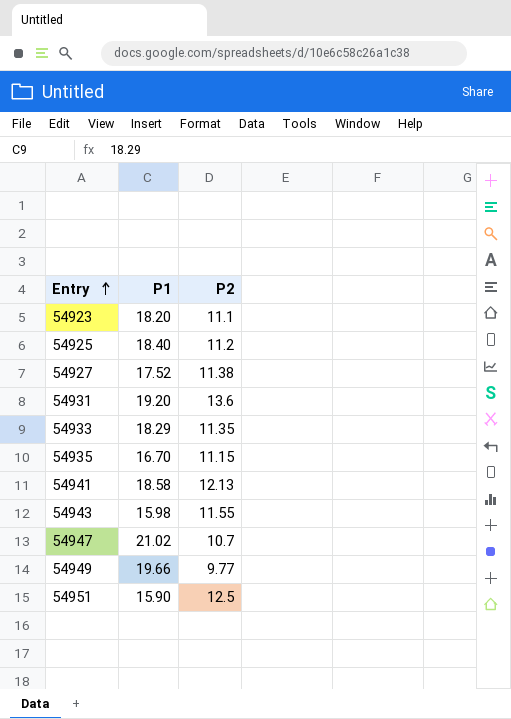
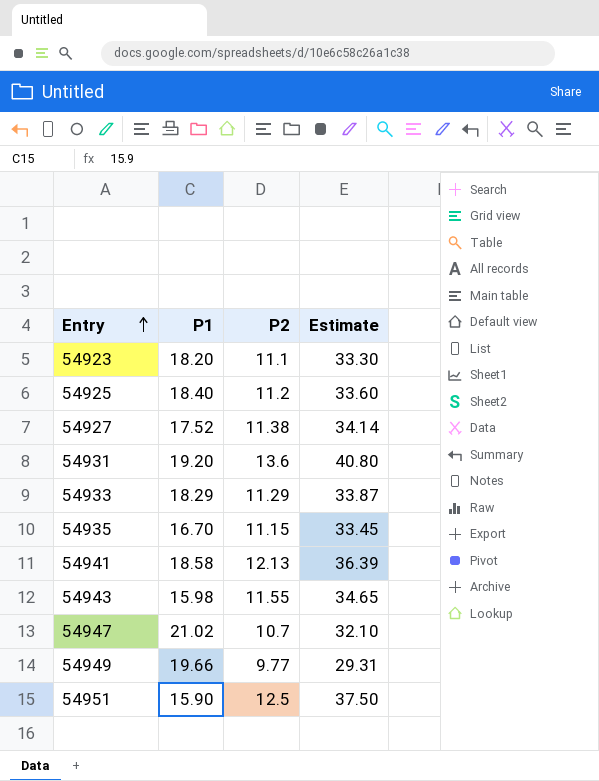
column Estimate | formula: none -> [P2] * 3
54933 | P2: 11.35 -> 11.29

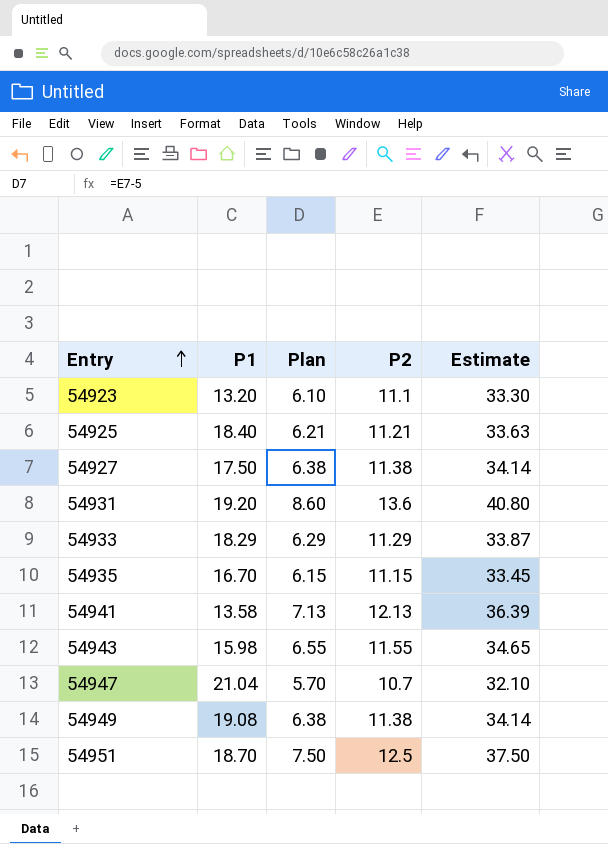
column Plan | formula: none -> [P2] - 5
54923 | P1: 18.20 -> 13.20
54925 | P2: 11.2 -> 11.21
54925 | Estimate: 33.60 -> 33.63
54927 | P1: 17.52 -> 17.50
54941 | P1: 18.58 -> 13.58
54947 | P1: 21.02 -> 21.04
54949 | P1: 19.66 -> 19.08
54949 | P2: 9.77 -> 11.38
54949 | Estimate: 29.31 -> 34.14
54951 | P1: 15.90 -> 18.70

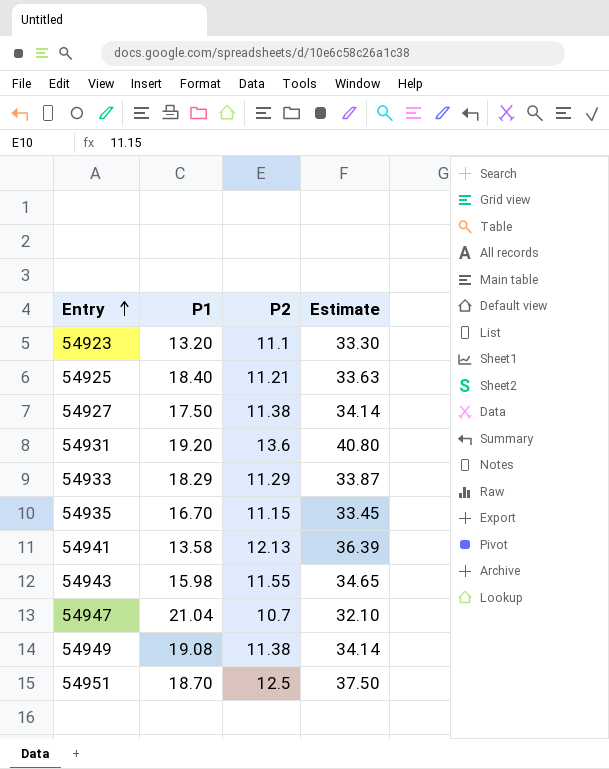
column Plan | formula: [P2] - 5 -> none

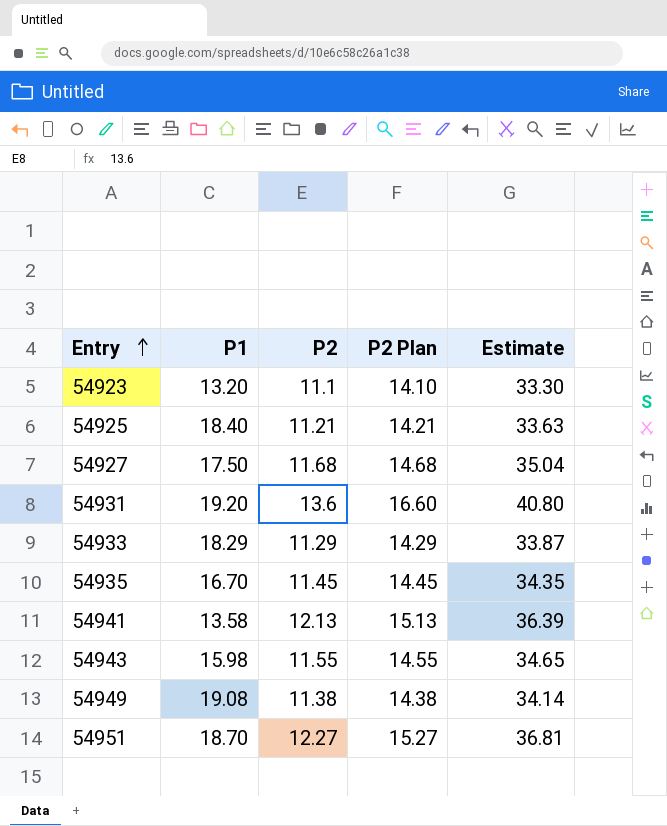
column P2 Plan | formula: none -> [P2] + 3
row 54947: 21.04 | 10.7 | 32.10 -> none
54927 | P2: 11.38 -> 11.68
54927 | Estimate: 34.14 -> 35.04
54935 | P2: 11.15 -> 11.45
54935 | Estimate: 33.45 -> 34.35
54951 | P2: 12.5 -> 12.27
54951 | Estimate: 37.50 -> 36.81

